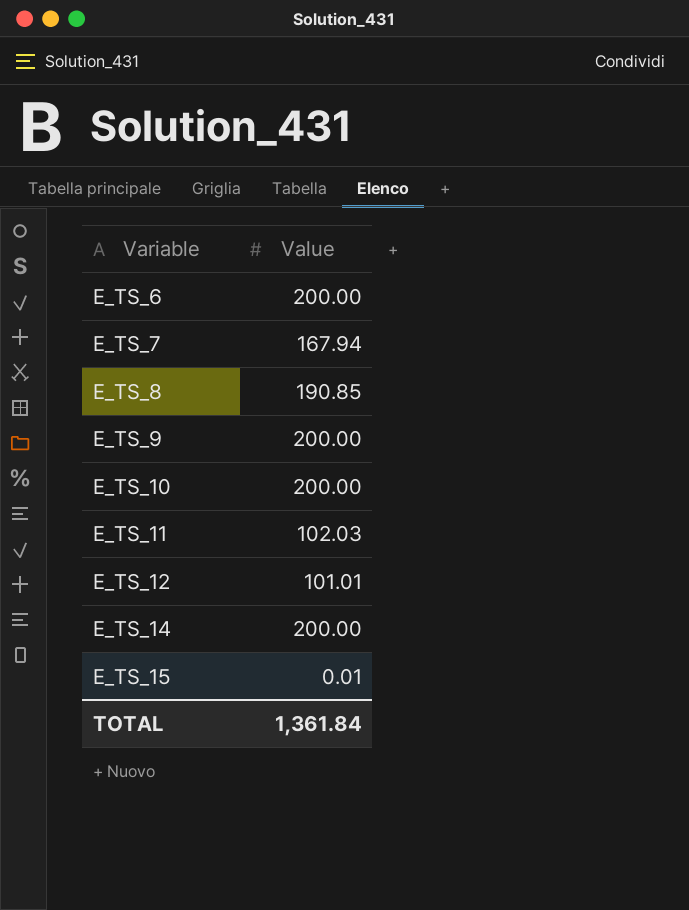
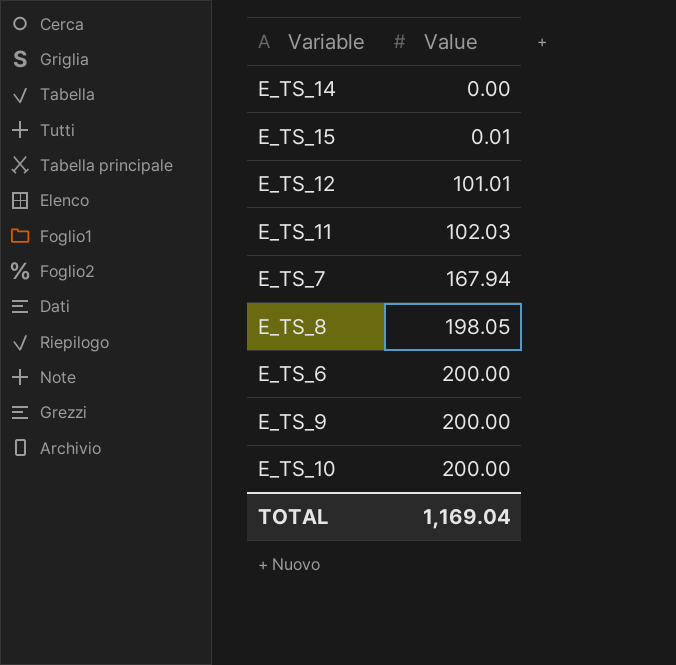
row order: Variable ascending -> Value ascending
E_TS_14 | Value: 200.00 -> 0.00
E_TS_8 | Value: 190.85 -> 198.05
TOTAL | Value: 1,361.84 -> 1,169.04

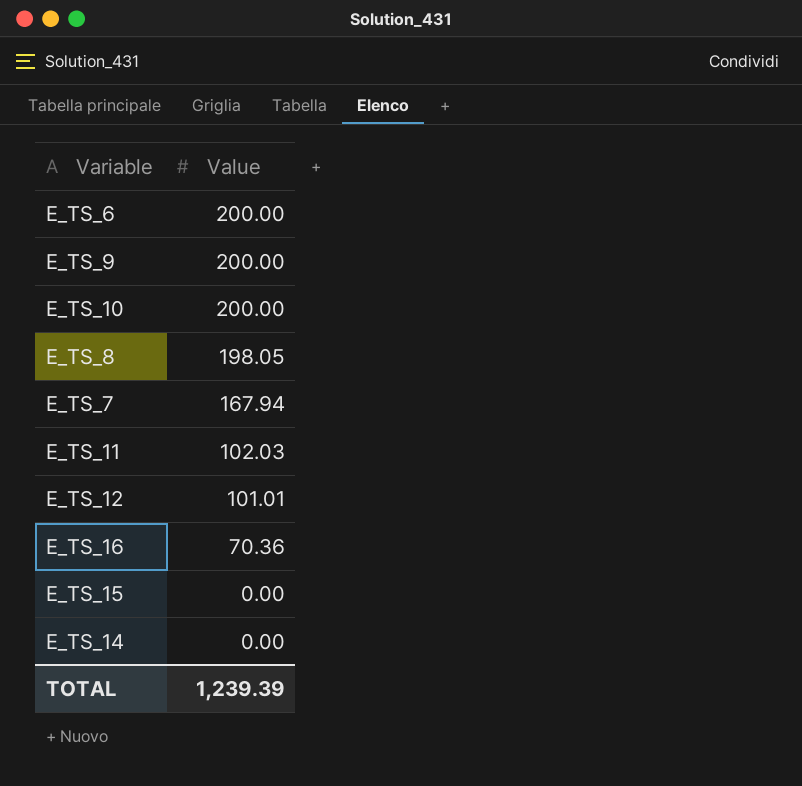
row order: Value ascending -> Value descending
row E_TS_16: none -> 70.36
E_TS_15 | Value: 0.01 -> 0.00
TOTAL | Value: 1,169.04 -> 1,239.39

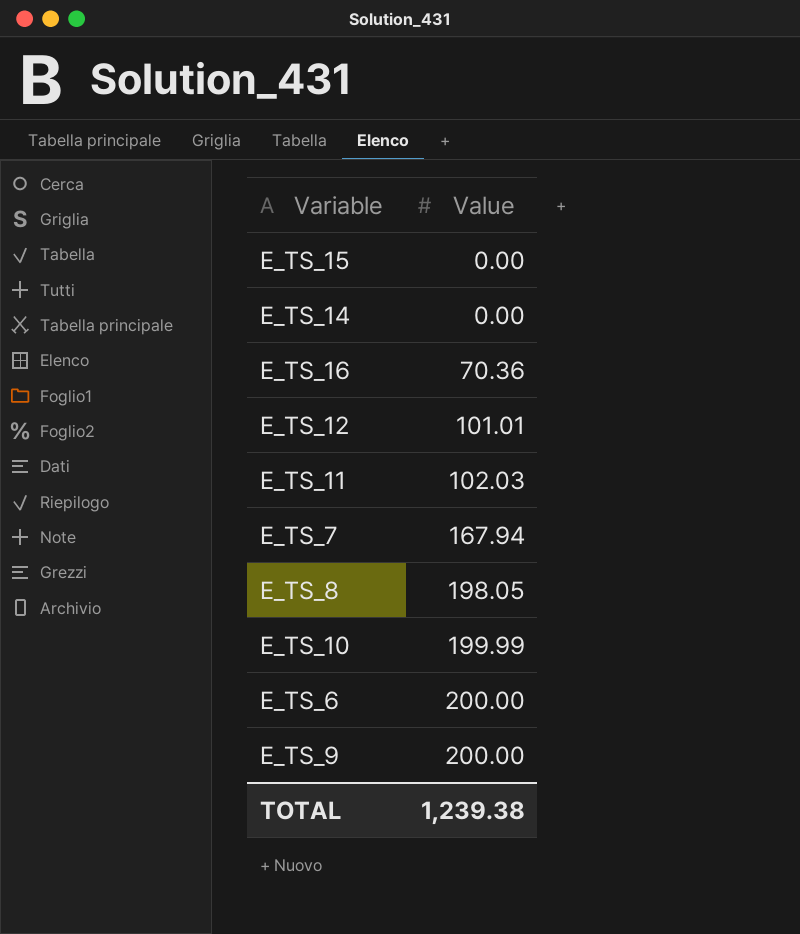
row order: Value descending -> Value ascending
E_TS_10 | Value: 200.00 -> 199.99
TOTAL | Value: 1,239.39 -> 1,239.38

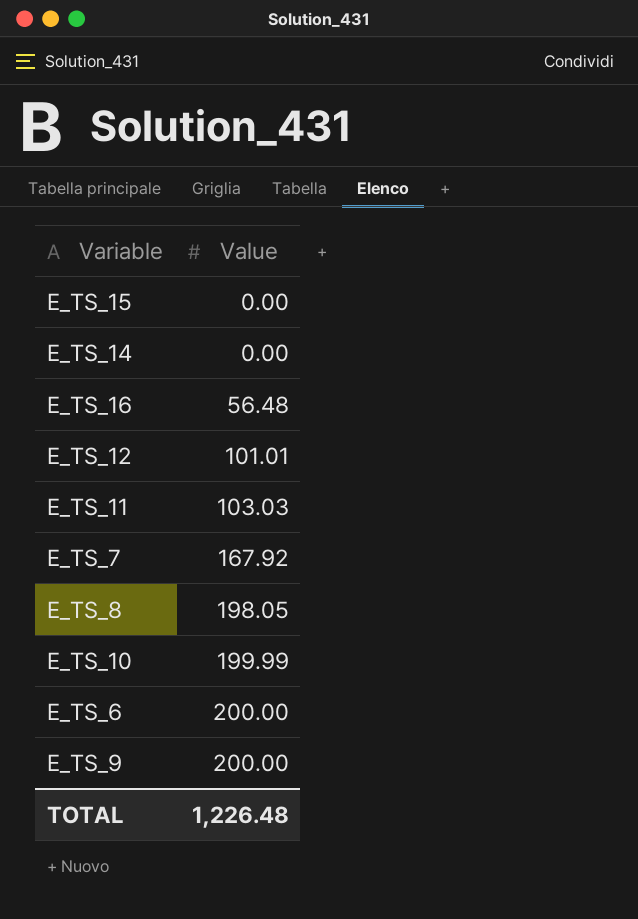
E_TS_16 | Value: 70.36 -> 56.48
E_TS_11 | Value: 102.03 -> 103.03
E_TS_7 | Value: 167.94 -> 167.92
TOTAL | Value: 1,239.38 -> 1,226.48

